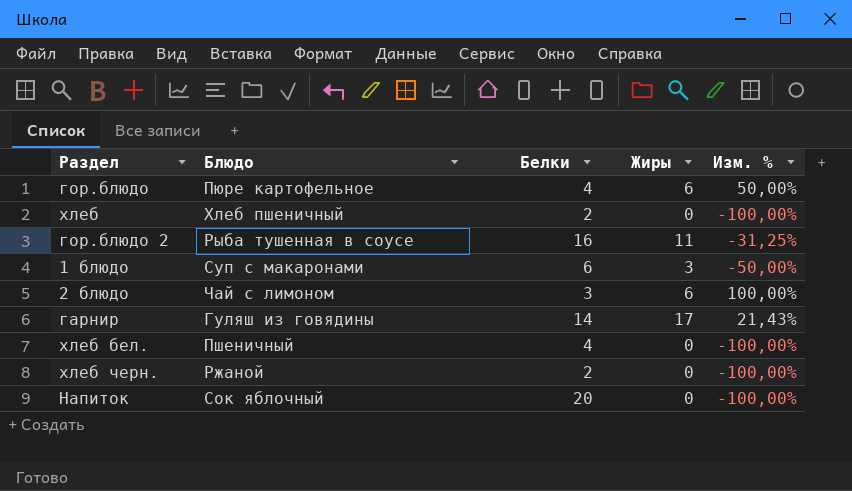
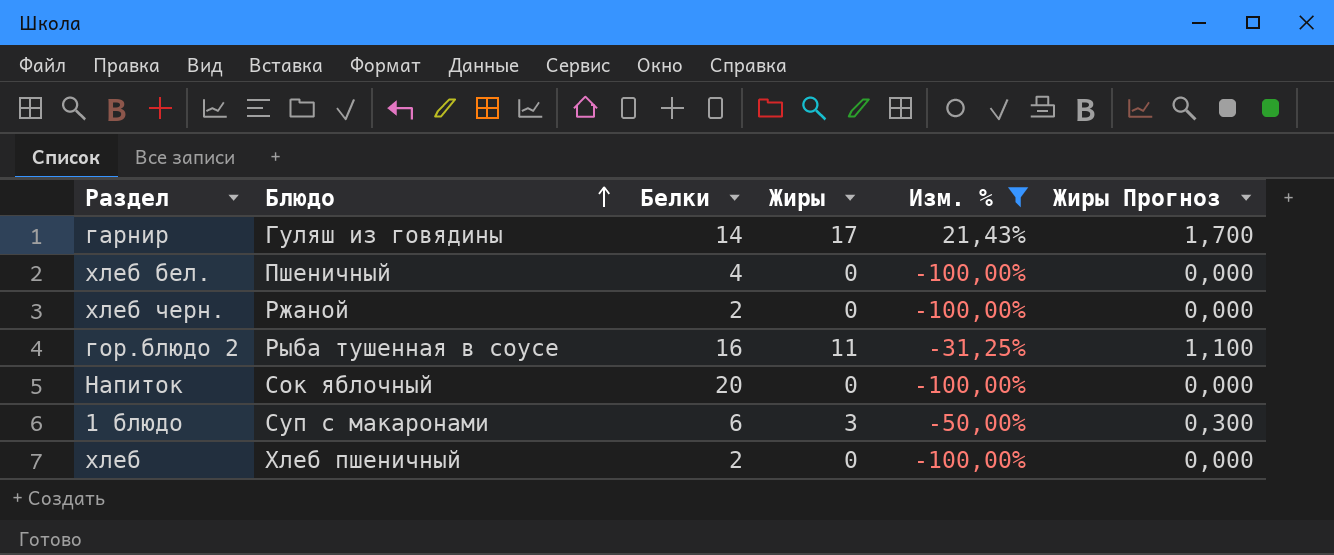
filter: none -> Изм. % <= 21,43%
row order: none -> Блюдо ascending
column Жиры Прогноз | formula: none -> [Жиры] * 0,1

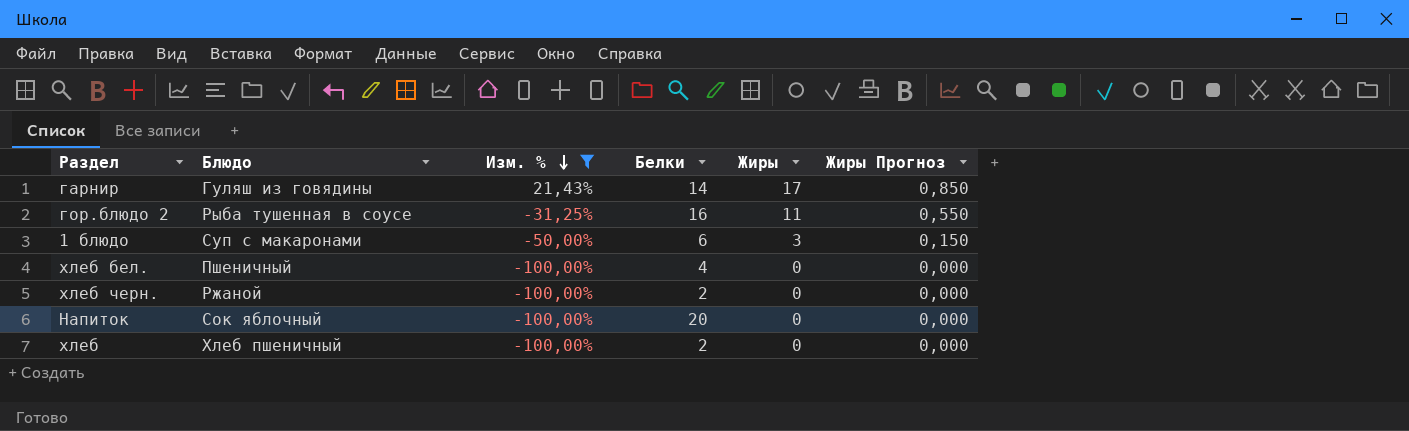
row order: Блюдо ascending -> Изм. % descending
column Изм. % | position: 5 -> 3
column Жиры Прогноз | formula: [Жиры] * 0,1 -> [Жиры] * 0,05

